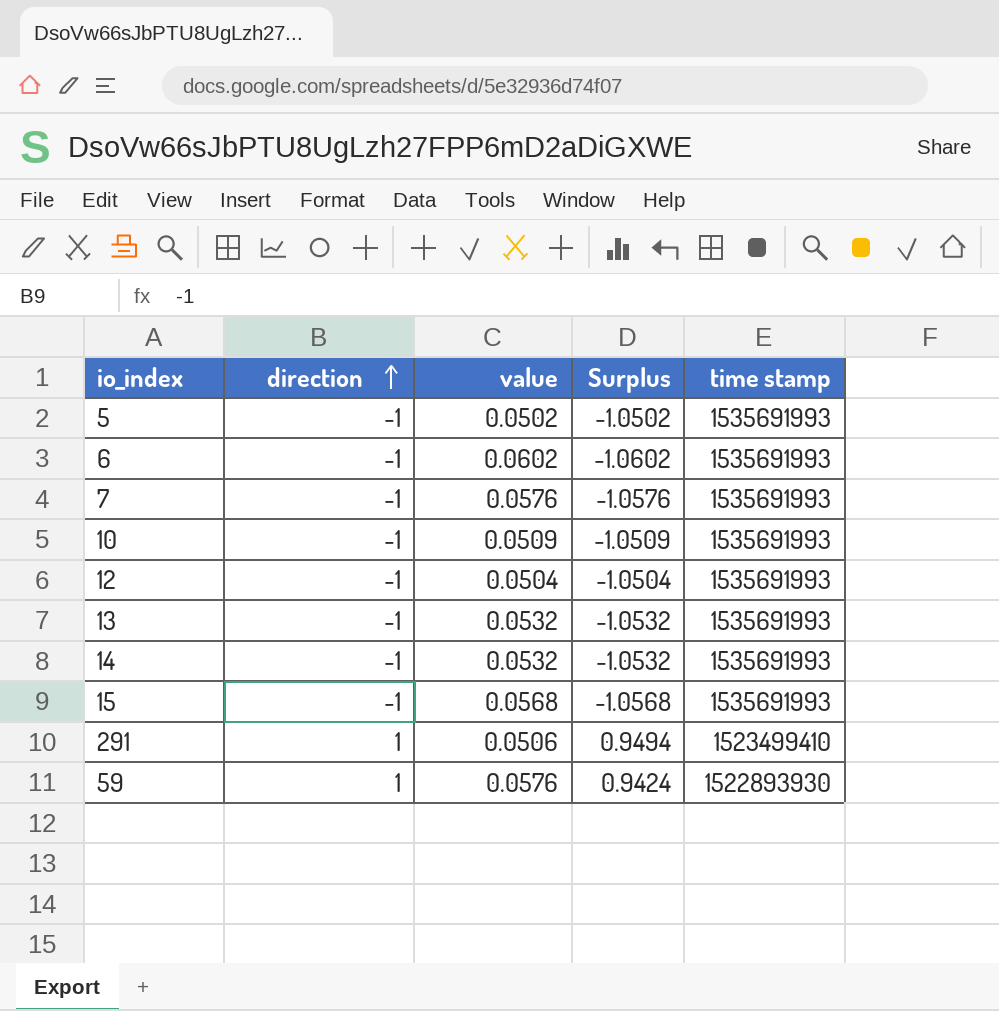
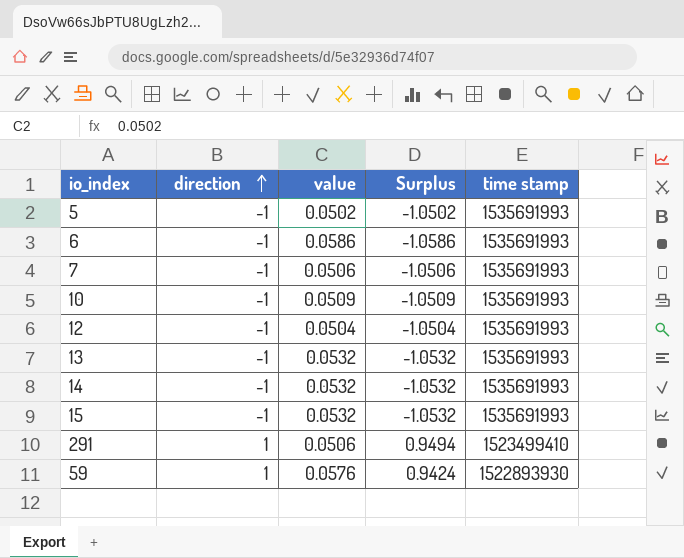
6 | value: 0.0602 -> 0.0586
6 | Surplus: -1.0602 -> -1.0586
7 | value: 0.0576 -> 0.0506
7 | Surplus: -1.0576 -> -1.0506
15 | value: 0.0568 -> 0.0532
15 | Surplus: -1.0568 -> -1.0532

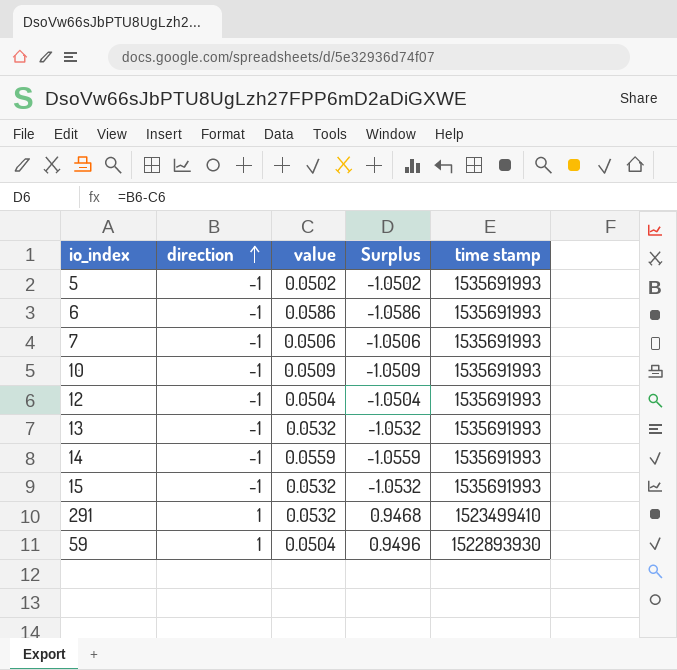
14 | value: 0.0532 -> 0.0559
14 | Surplus: -1.0532 -> -1.0559
291 | value: 0.0506 -> 0.0532
291 | Surplus: 0.9494 -> 0.9468
59 | value: 0.0576 -> 0.0504
59 | Surplus: 0.9424 -> 0.9496

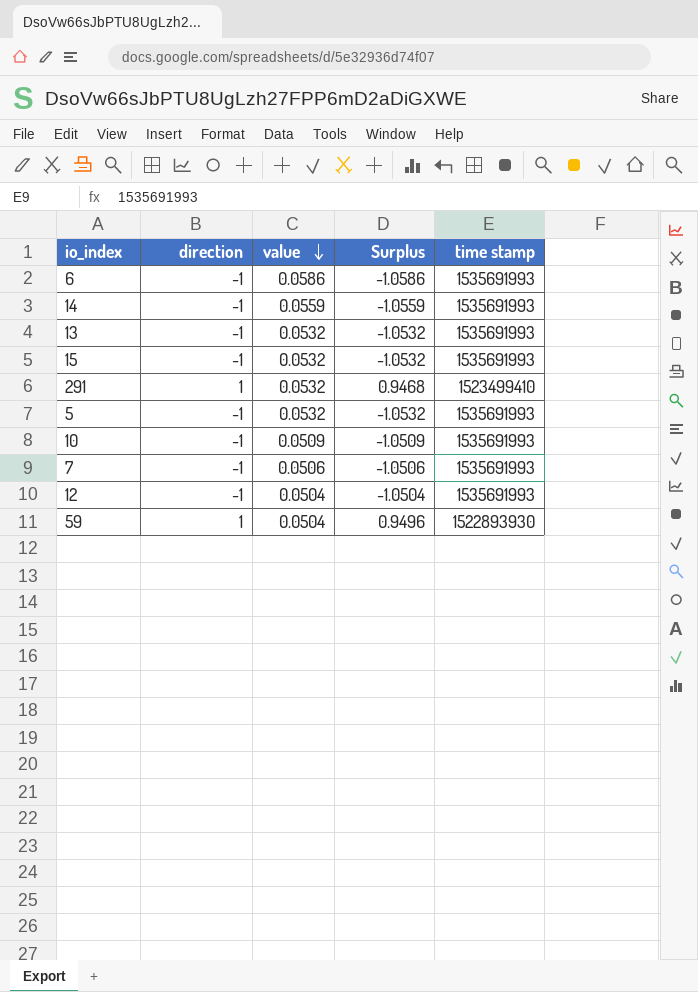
row order: direction ascending -> value descending
5 | value: 0.0502 -> 0.0532
5 | Surplus: -1.0502 -> -1.0532

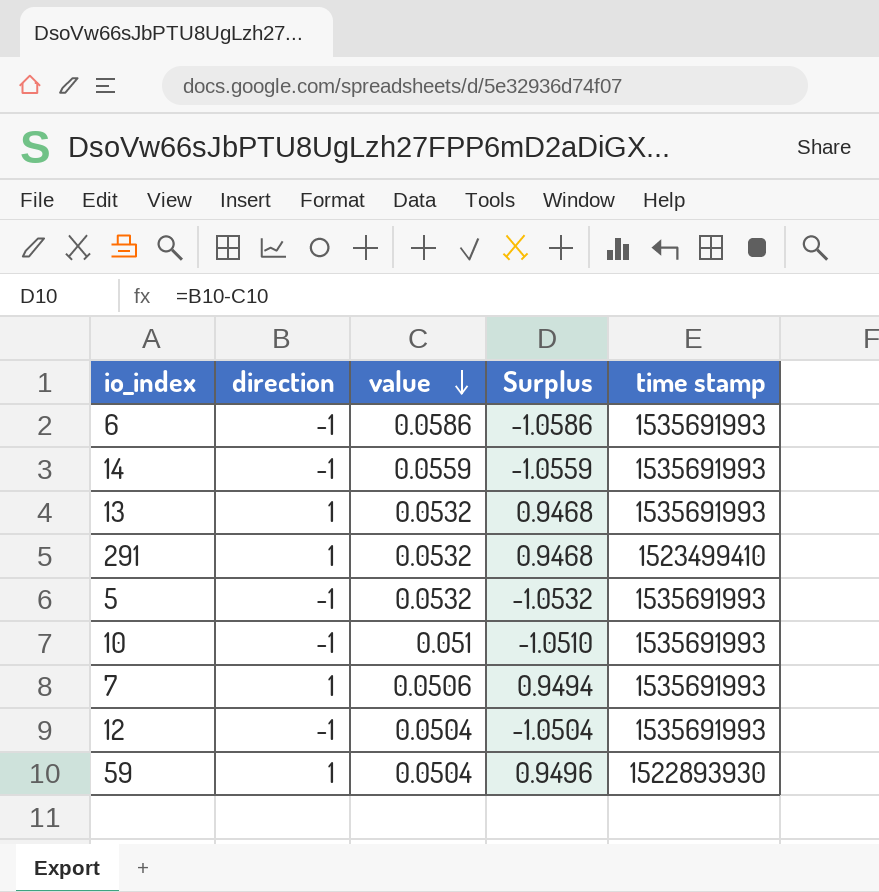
row 15: -1 | 0.0532 | -1.0532 | 1535691993 -> none
13 | direction: -1 -> 1
13 | Surplus: -1.0532 -> 0.9468
10 | value: 0.0509 -> 0.051
10 | Surplus: -1.0509 -> -1.0510
7 | direction: -1 -> 1
7 | Surplus: -1.0506 -> 0.9494

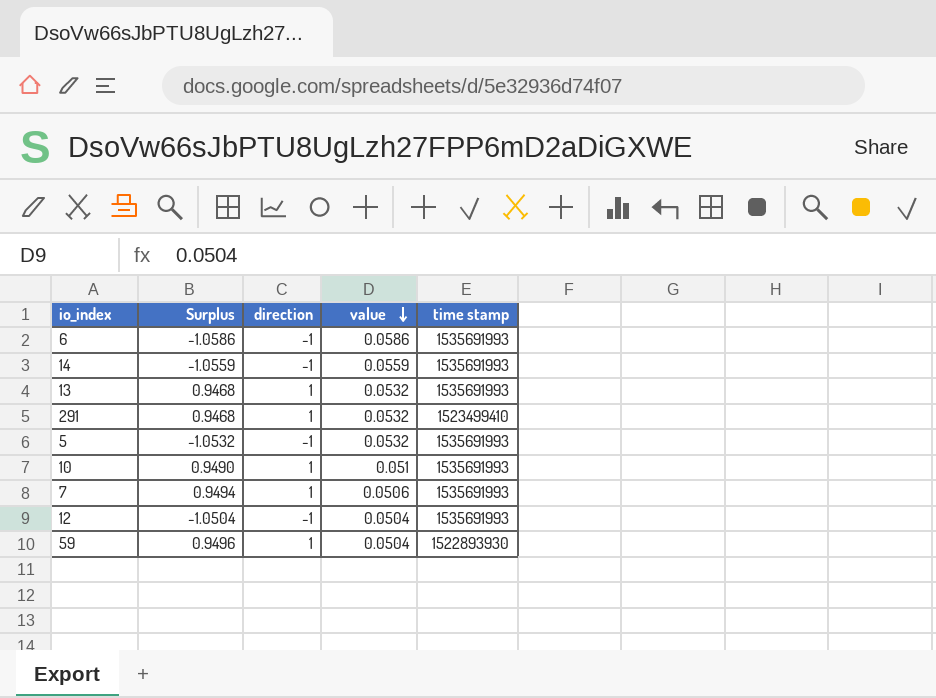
column Surplus | position: 4 -> 2
10 | Surplus: -1.0510 -> 0.9490
10 | direction: -1 -> 1

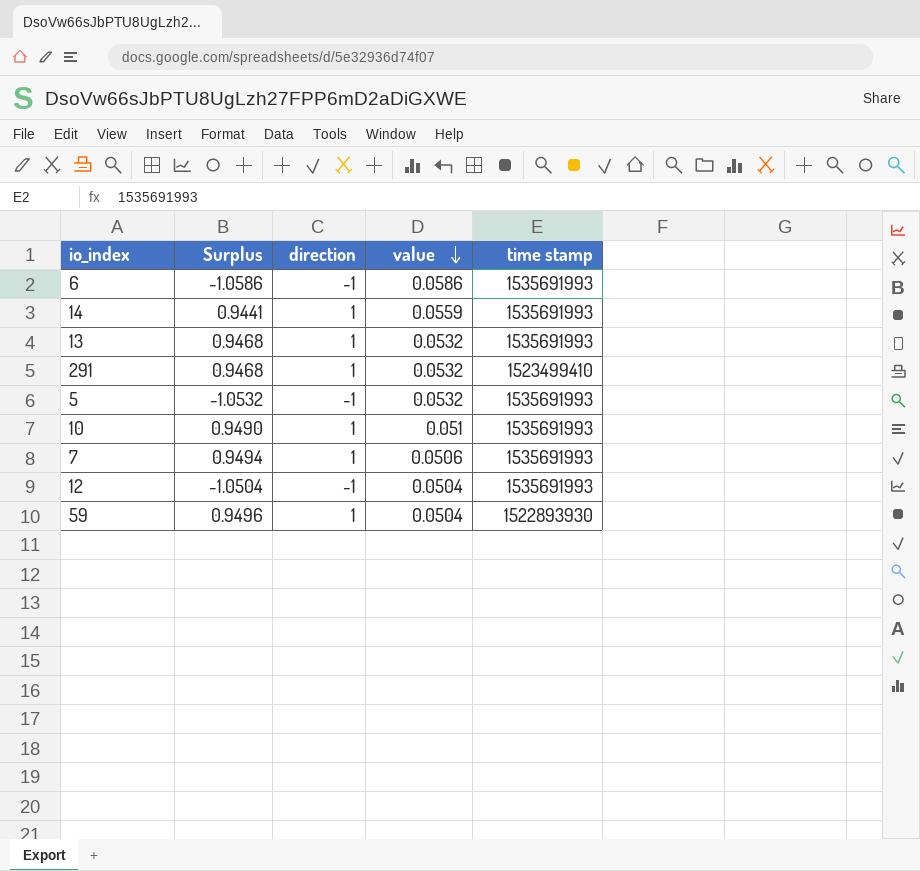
14 | Surplus: -1.0559 -> 0.9441
14 | direction: -1 -> 1

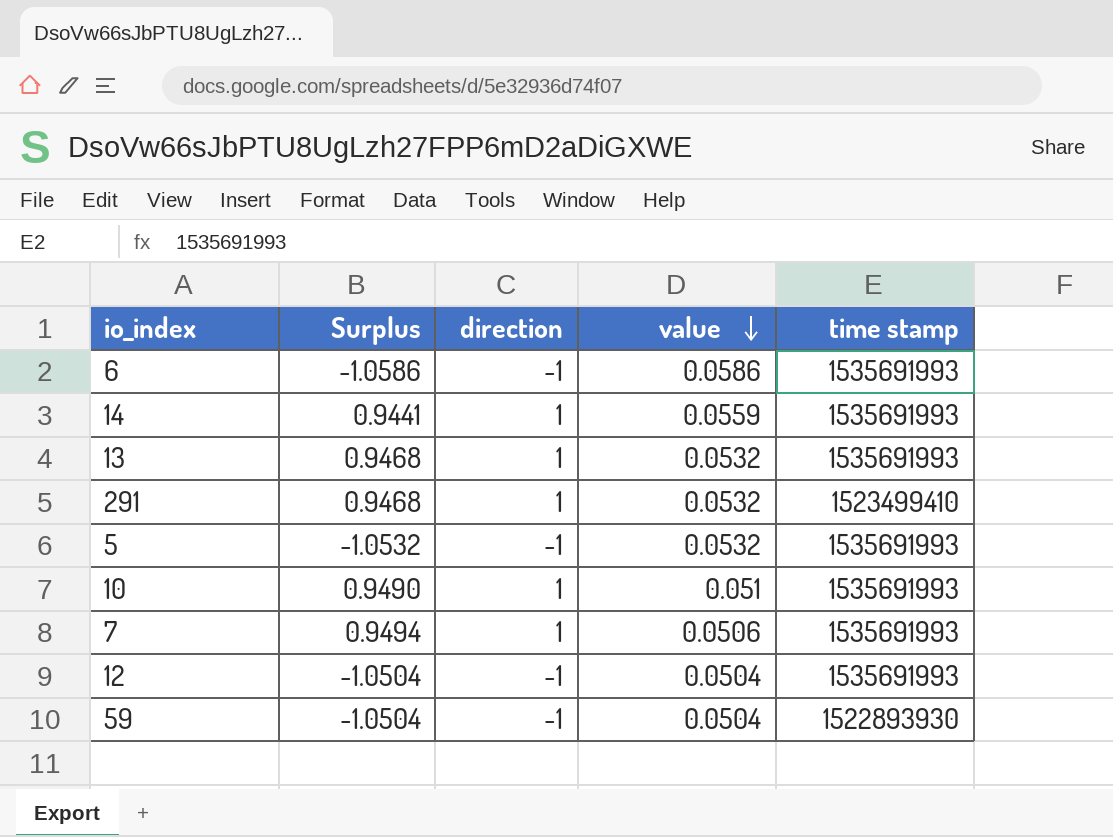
59 | Surplus: 0.9496 -> -1.0504
59 | direction: 1 -> -1

